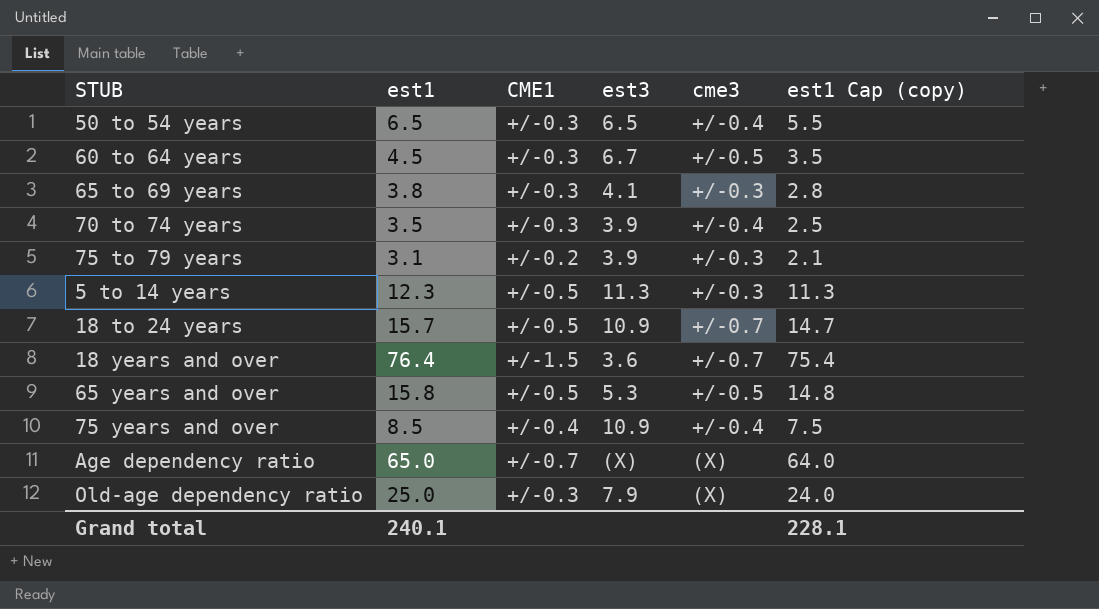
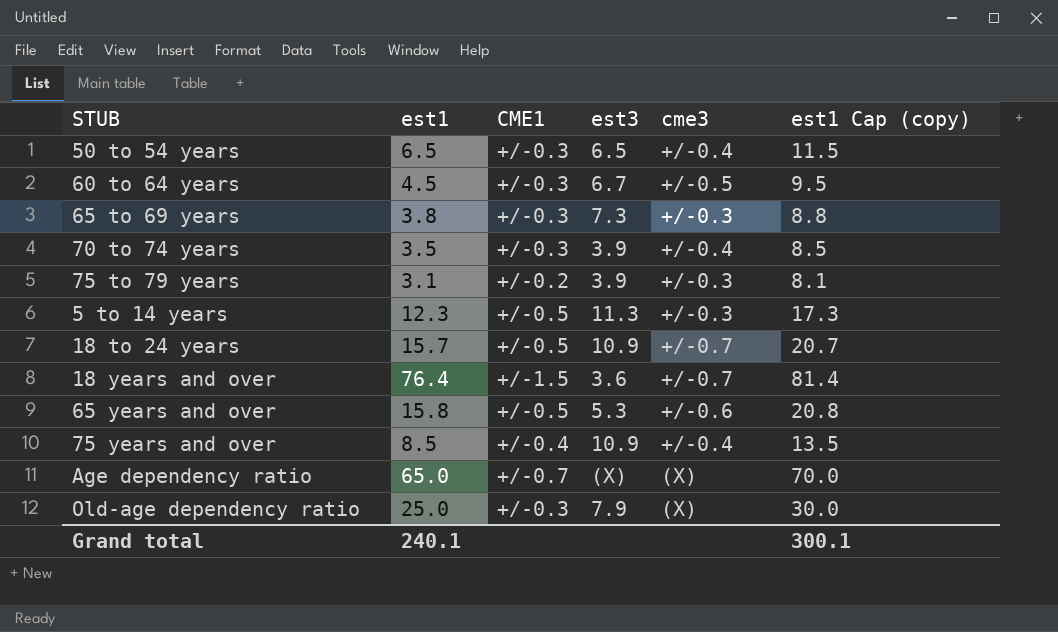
column est1 Cap (copy) | formula: [est1] - 1 -> [est1] + 5
65 to 69 years | est3: 4.1 -> 7.3
65 years and over | cme3: +/-0.5 -> +/-0.6
Grand total | est1 Cap (copy): 228.1 -> 300.1

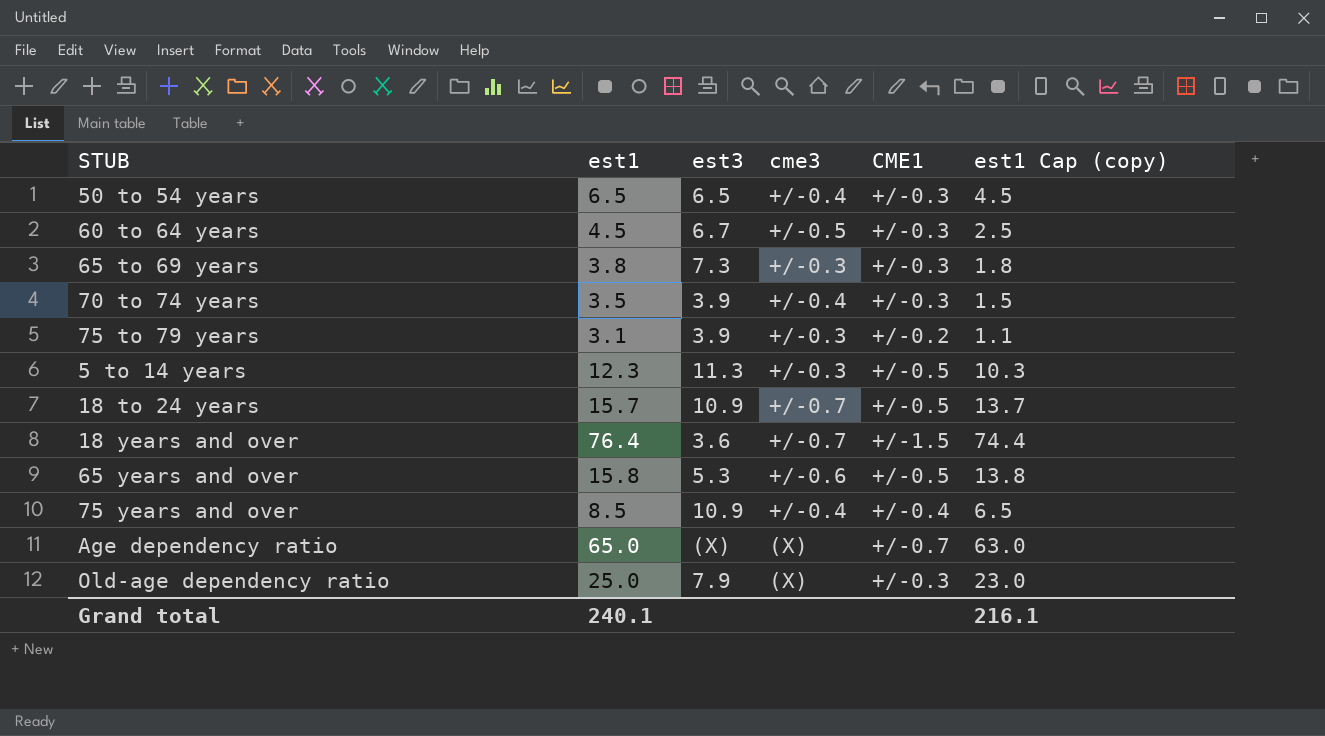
column CME1 | position: 3 -> 5
column est1 Cap (copy) | formula: [est1] + 5 -> [est1] - 2
Grand total | est1 Cap (copy): 300.1 -> 216.1

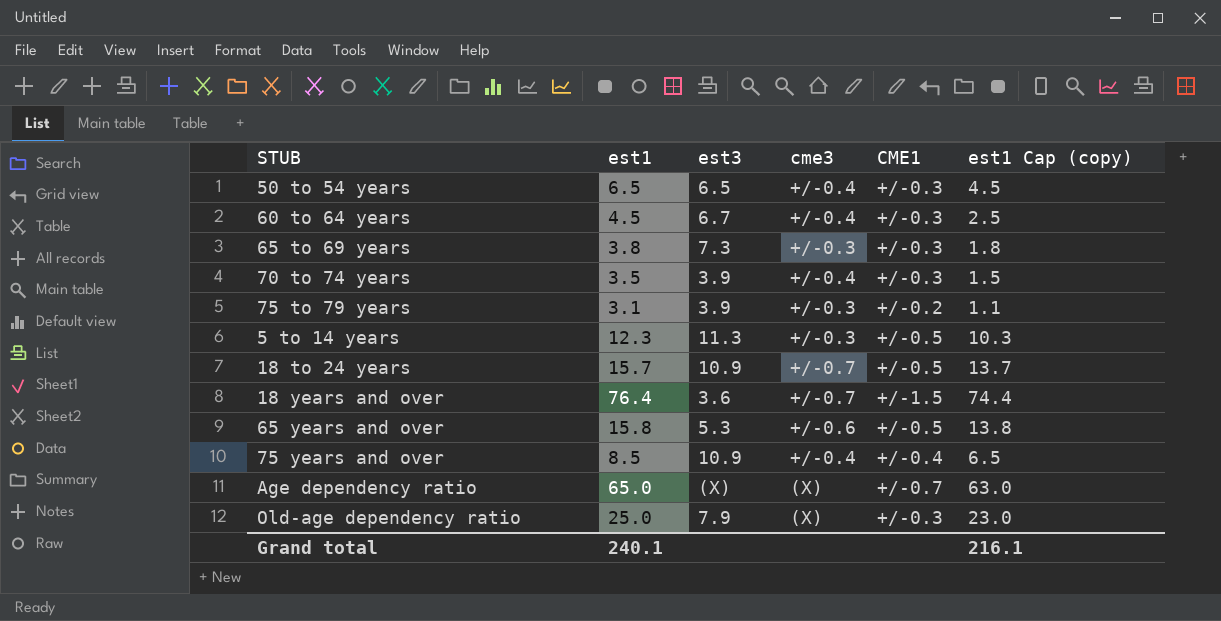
60 to 64 years | cme3: +/-0.5 -> +/-0.4

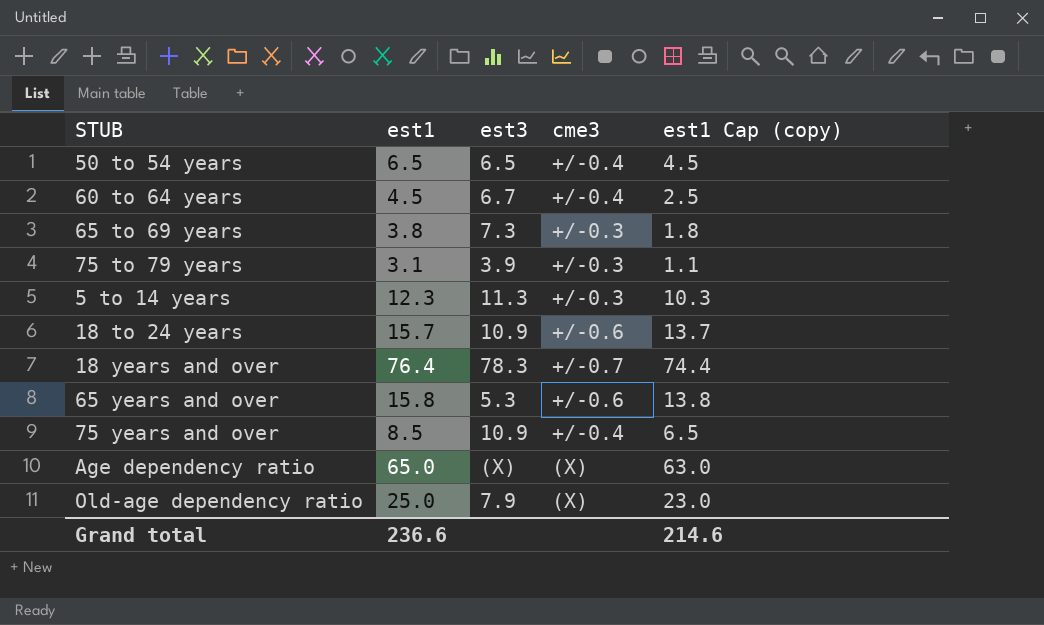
column CME1 | position: 5 -> none
row 70 to 74 years: 3.5 | 3.9 | +/-0.4 | +/-0.3 | 1.5 -> none
18 to 24 years | cme3: +/-0.7 -> +/-0.6
18 years and over | est3: 3.6 -> 78.3
Grand total | est1: 240.1 -> 236.6
Grand total | est1 Cap (copy): 216.1 -> 214.6

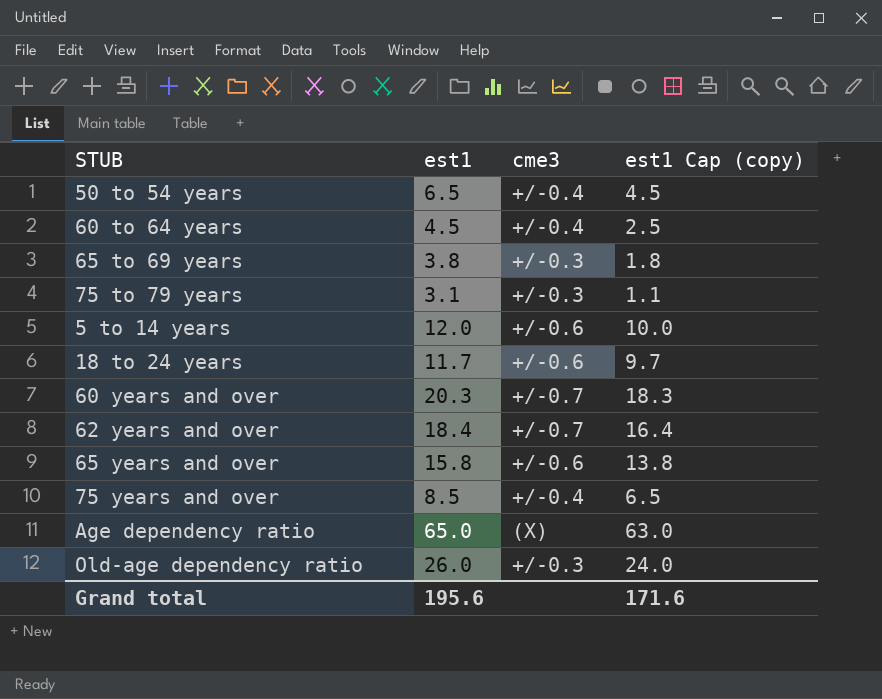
column est3 | position: 3 -> none
row 18 years and over: 76.4 | 78.3 | +/-0.7 | 74.4 -> none
5 to 14 years | est1: 12.3 -> 12.0
5 to 14 years | cme3: +/-0.3 -> +/-0.6
5 to 14 years | est1 Cap (copy): 10.3 -> 10.0
18 to 24 years | est1: 15.7 -> 11.7
18 to 24 years | est1 Cap (copy): 13.7 -> 9.7
row 60 years and over: none -> 20.3 | +/-0.7 | 18.3
row 62 years and over: none -> 18.4 | +/-0.7 | 16.4
Old-age dependency ratio | est1: 25.0 -> 26.0
Old-age dependency ratio | cme3: (X) -> +/-0.3
Old-age dependency ratio | est1 Cap (copy): 23.0 -> 24.0
Grand total | est1: 236.6 -> 195.6
Grand total | est1 Cap (copy): 214.6 -> 171.6

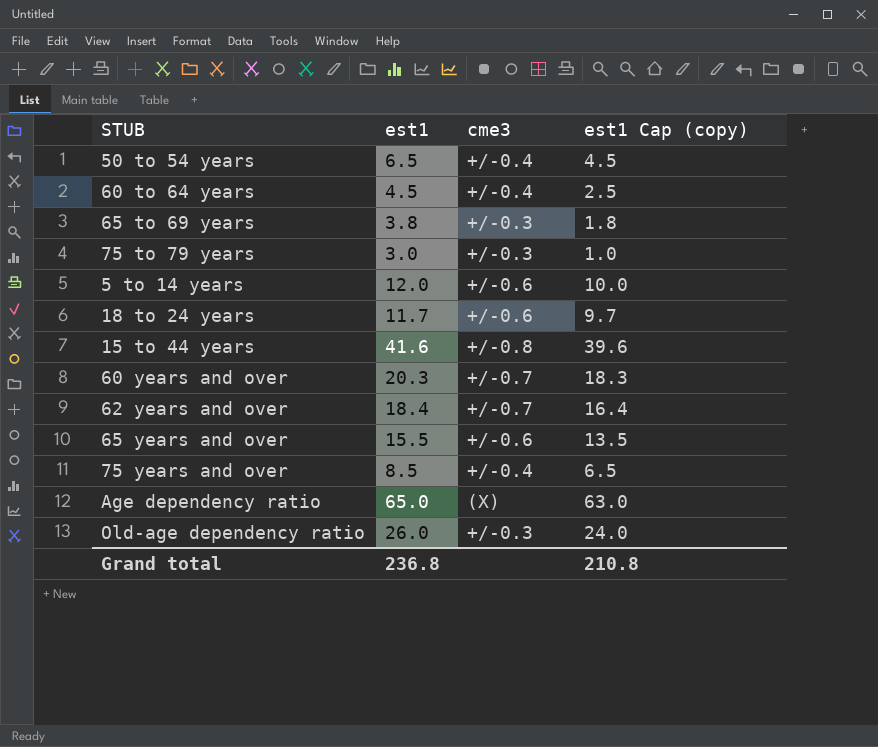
75 to 79 years | est1: 3.1 -> 3.0
75 to 79 years | est1 Cap (copy): 1.1 -> 1.0
row 15 to 44 years: none -> 41.6 | +/-0.8 | 39.6
65 years and over | est1: 15.8 -> 15.5
65 years and over | est1 Cap (copy): 13.8 -> 13.5
Grand total | est1: 195.6 -> 236.8
Grand total | est1 Cap (copy): 171.6 -> 210.8

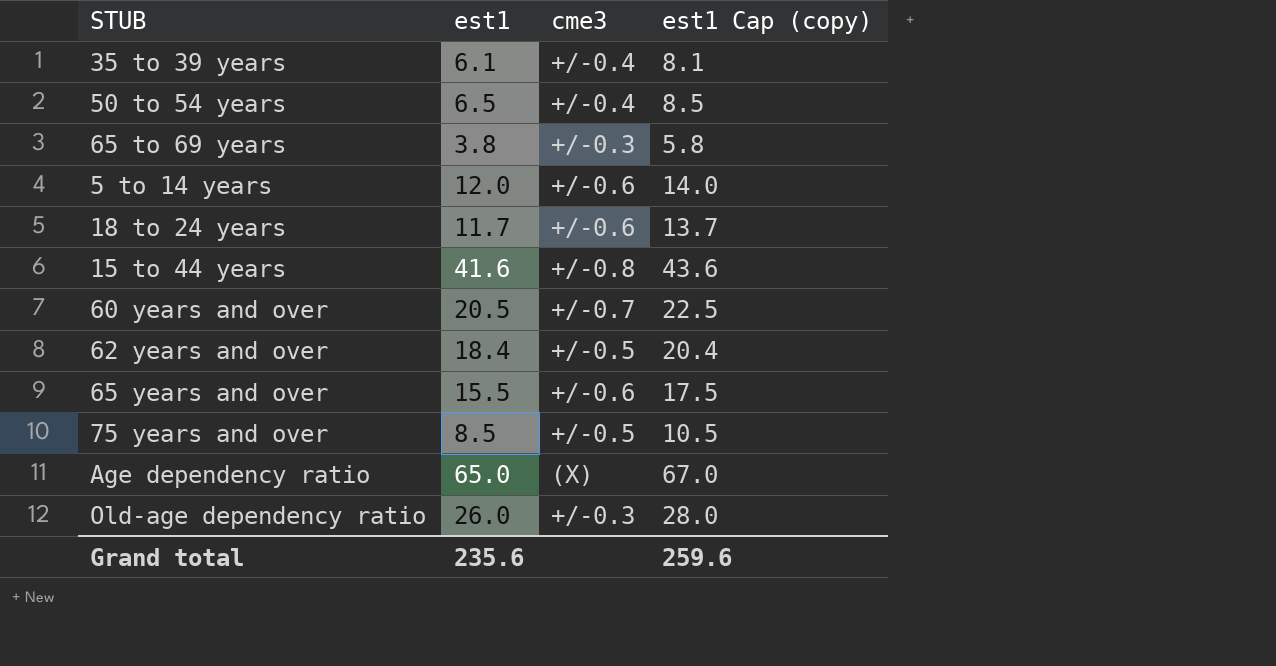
column est1 Cap (copy) | formula: [est1] - 2 -> [est1] + 2
row 60 to 64 years: 4.5 | +/-0.4 | 2.5 -> none
row 75 to 79 years: 3.0 | +/-0.3 | 1.0 -> none
row 35 to 39 years: none -> 6.1 | +/-0.4 | 8.1
60 years and over | est1: 20.3 -> 20.5
62 years and over | cme3: +/-0.7 -> +/-0.5
75 years and over | cme3: +/-0.4 -> +/-0.5
Grand total | est1: 236.8 -> 235.6
Grand total | est1 Cap (copy): 210.8 -> 259.6

